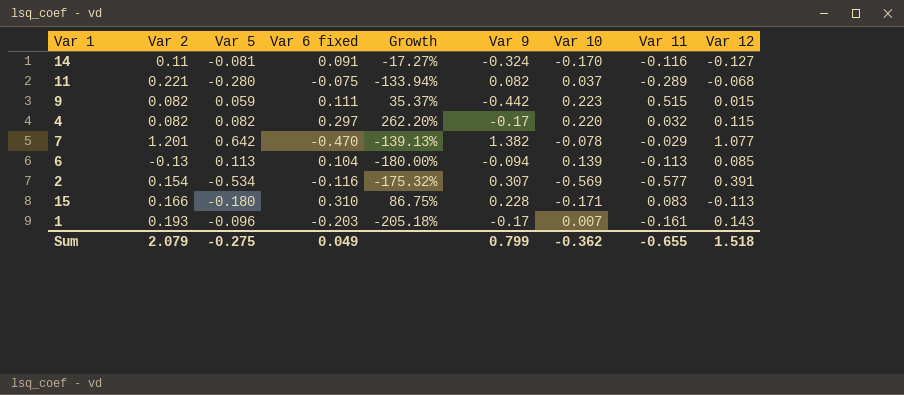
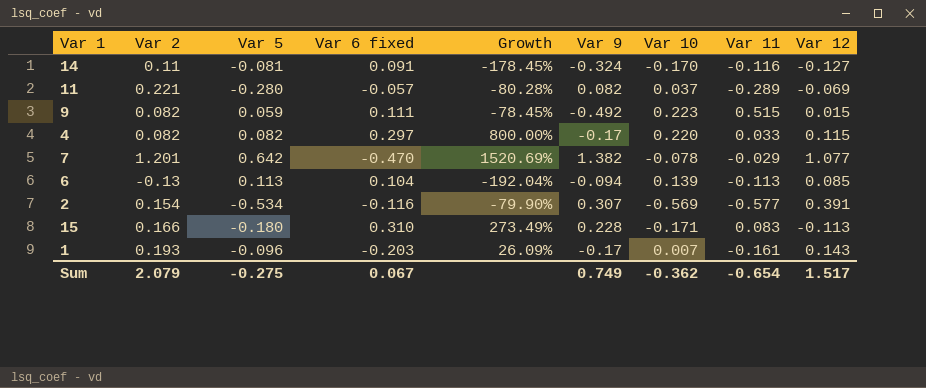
column Growth | formula: ([Var 6 fixed] - [Var 2]) / [Var 2] -> ([Var 6 fixed] - [Var 11]) / [Var 11]
11 | Var 6 fixed: -0.075 -> -0.057
11 | Var 12: -0.068 -> -0.069
9 | Var 9: -0.442 -> -0.492
4 | Var 11: 0.032 -> 0.033
Sum | Var 6 fixed: 0.049 -> 0.067
Sum | Var 9: 0.799 -> 0.749
Sum | Var 11: -0.655 -> -0.654
Sum | Var 12: 1.518 -> 1.517

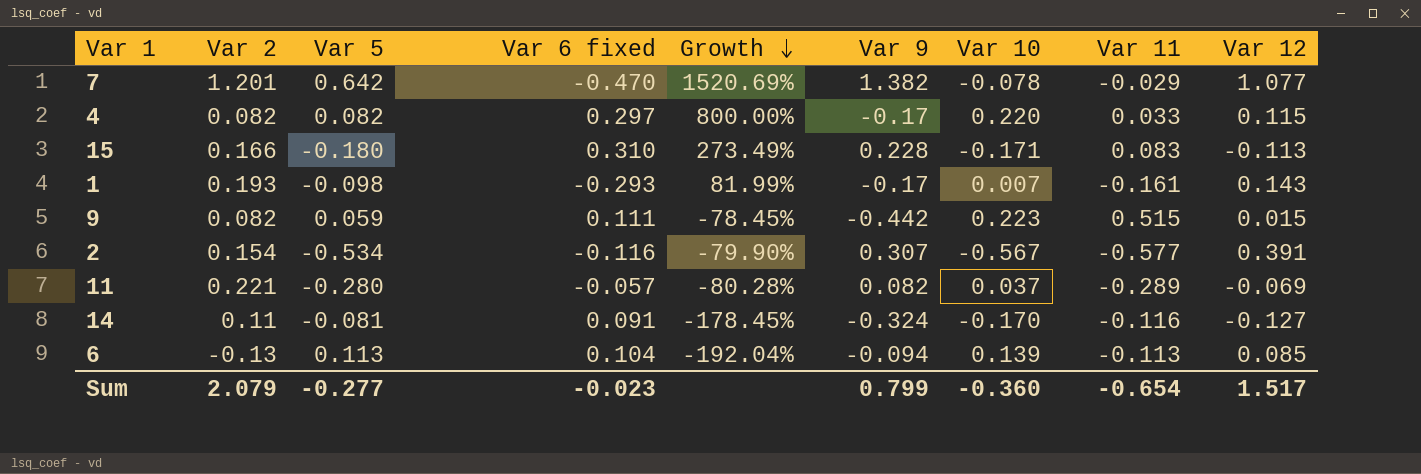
row order: none -> Growth descending
1 | Var 5: -0.096 -> -0.098
1 | Var 6 fixed: -0.203 -> -0.293
1 | Growth: 26.09% -> 81.99%
9 | Var 9: -0.492 -> -0.442
2 | Var 10: -0.569 -> -0.567
Sum | Var 5: -0.275 -> -0.277
Sum | Var 6 fixed: 0.067 -> -0.023
Sum | Var 9: 0.749 -> 0.799
Sum | Var 10: -0.362 -> -0.360

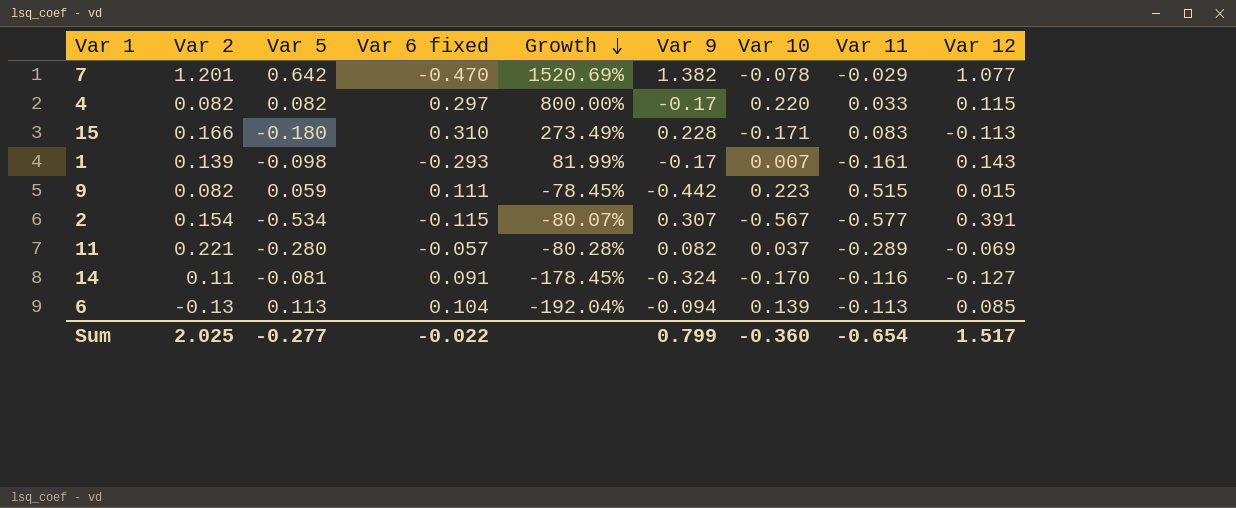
1 | Var 2: 0.193 -> 0.139
2 | Var 6 fixed: -0.116 -> -0.115
2 | Growth: -79.90% -> -80.07%
Sum | Var 2: 2.079 -> 2.025
Sum | Var 6 fixed: -0.023 -> -0.022

